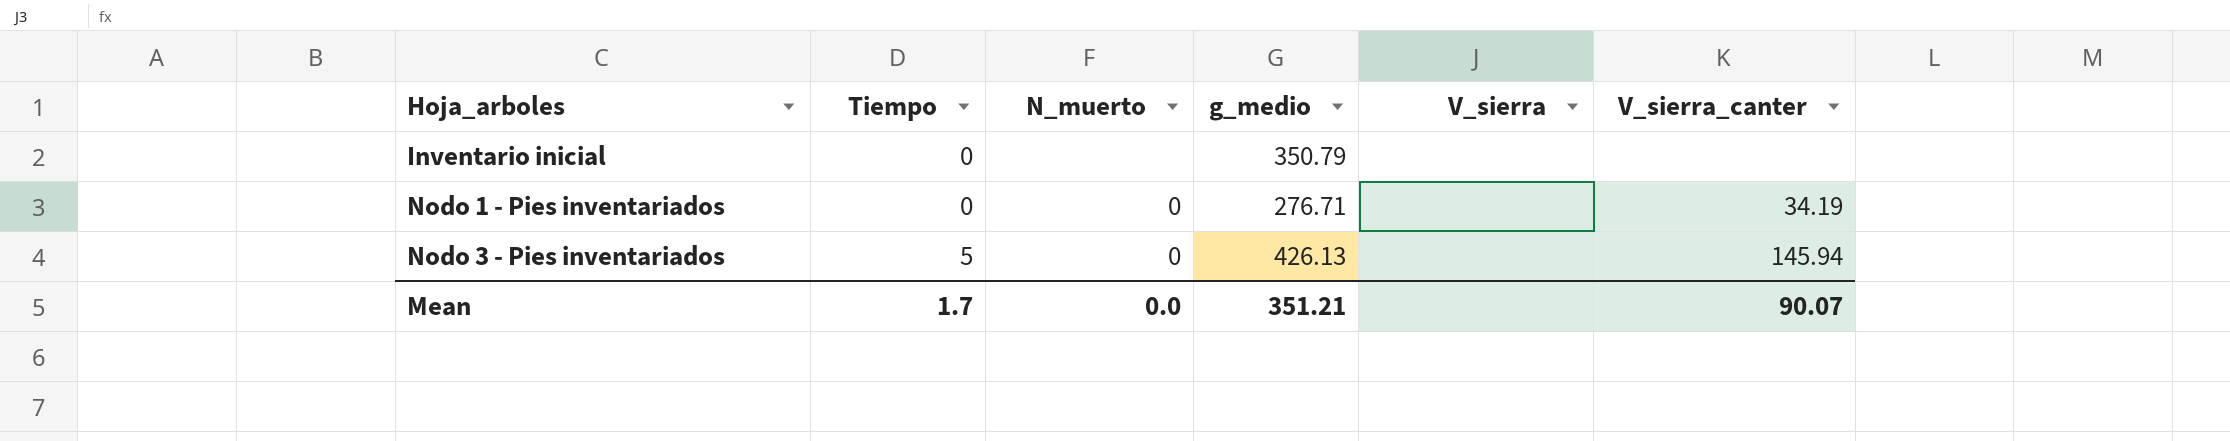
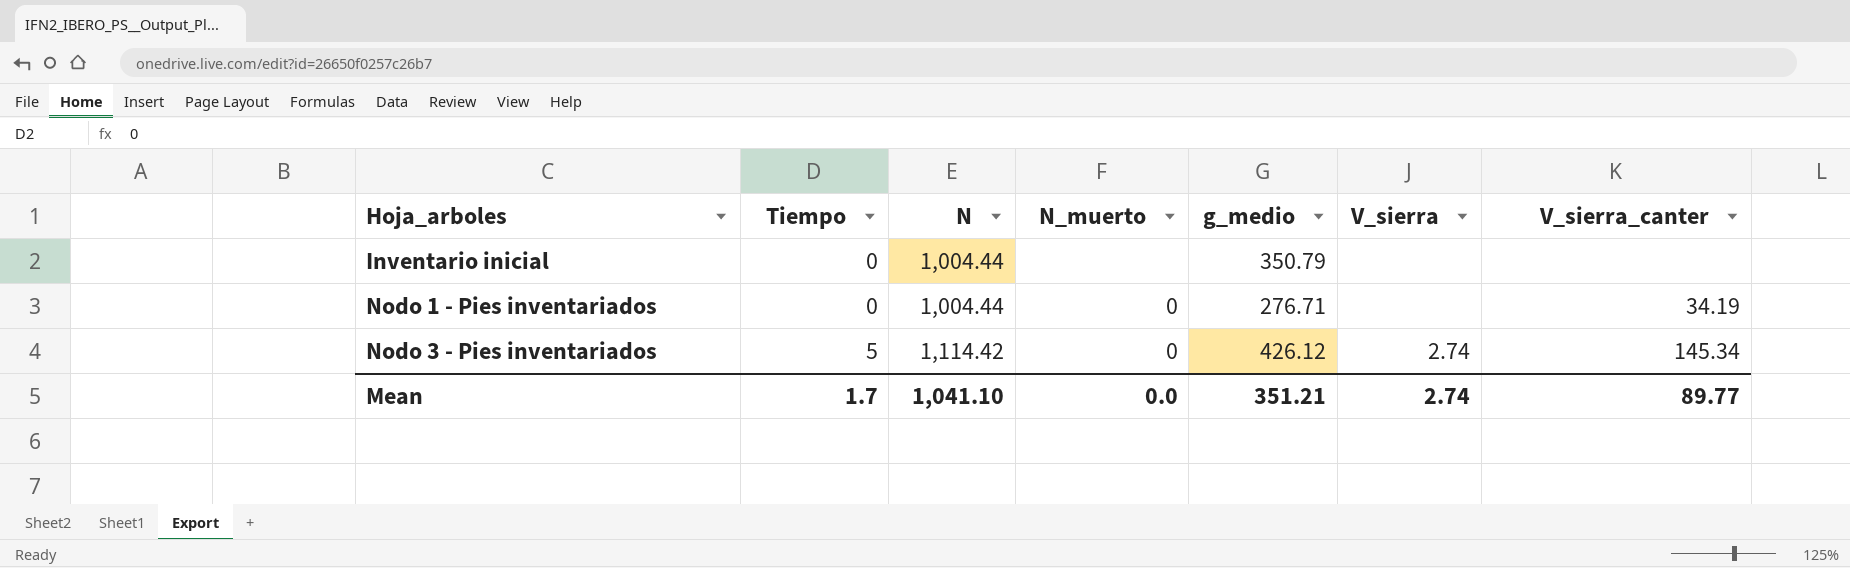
column N | position: none -> 3
Nodo 3 - Pies inventariados | g_medio: 426.13 -> 426.12
Nodo 3 - Pies inventariados | V_sierra: none -> 2.74
Nodo 3 - Pies inventariados | V_sierra_canter: 145.94 -> 145.34
Mean | V_sierra: none -> 2.74
Mean | V_sierra_canter: 90.07 -> 89.77

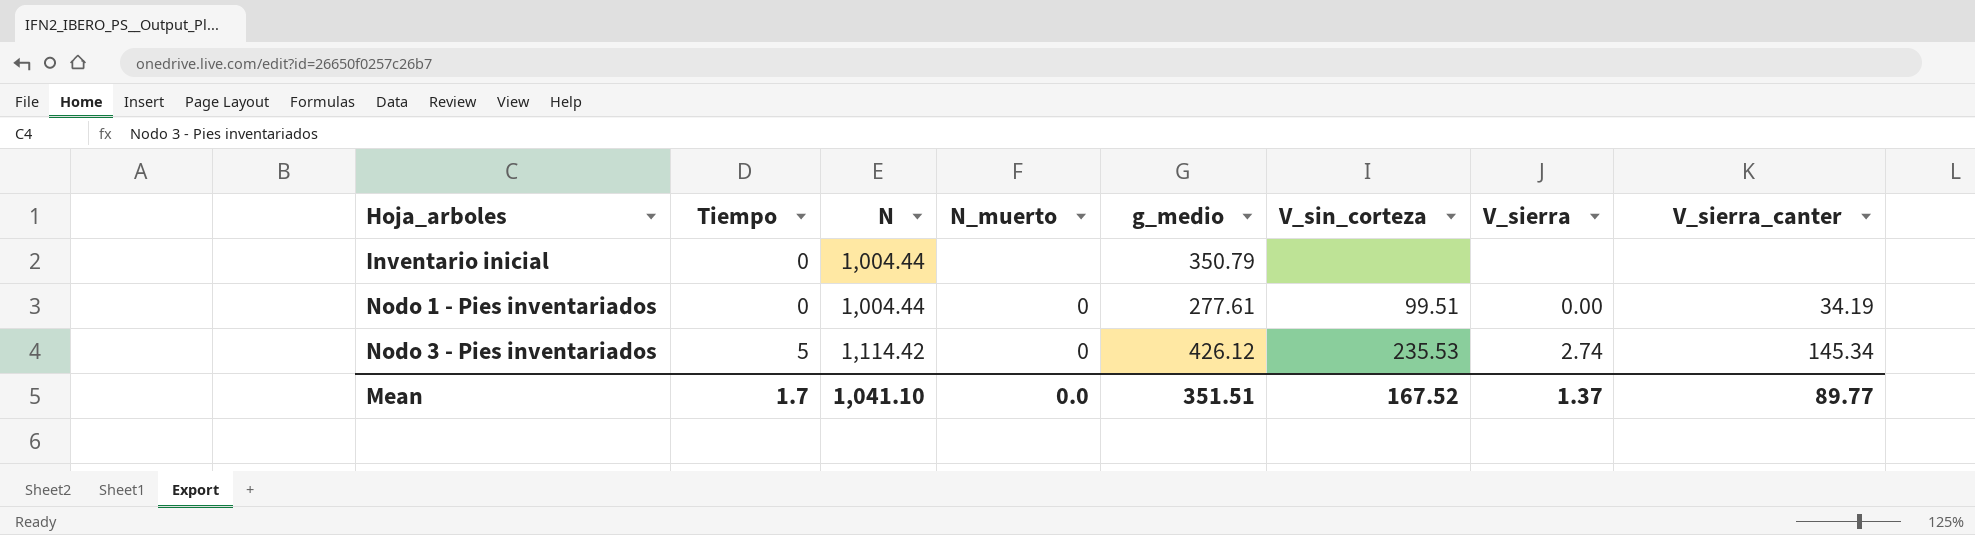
column V_sin_corteza | position: none -> 6
Nodo 1 - Pies inventariados | g_medio: 276.71 -> 277.61
Nodo 1 - Pies inventariados | V_sierra: none -> 0.00
Mean | g_medio: 351.21 -> 351.51
Mean | V_sierra: 2.74 -> 1.37

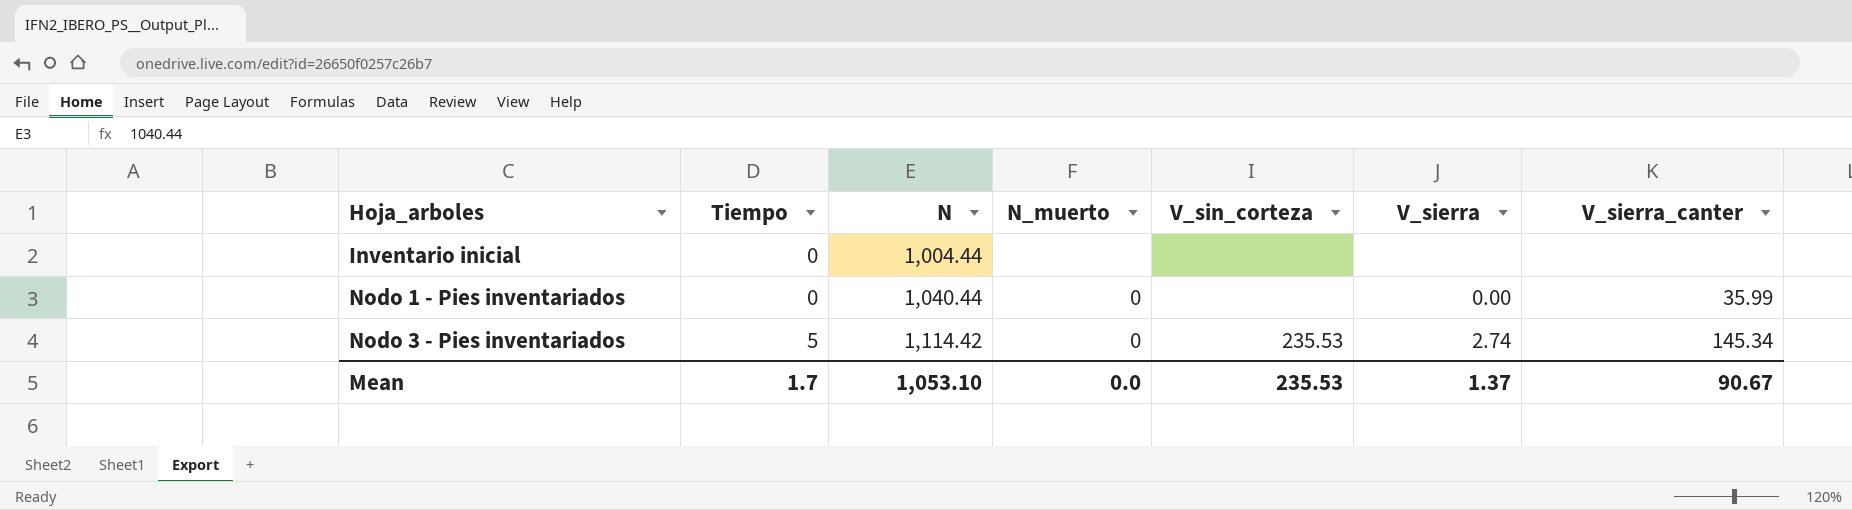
column g_medio | position: 5 -> none
Nodo 1 - Pies inventariados | N: 1,004.44 -> 1,040.44
Nodo 1 - Pies inventariados | V_sin_corteza: 99.51 -> none
Nodo 1 - Pies inventariados | V_sierra_canter: 34.19 -> 35.99
Mean | N: 1,041.10 -> 1,053.10
Mean | V_sin_corteza: 167.52 -> 235.53
Mean | V_sierra_canter: 89.77 -> 90.67

